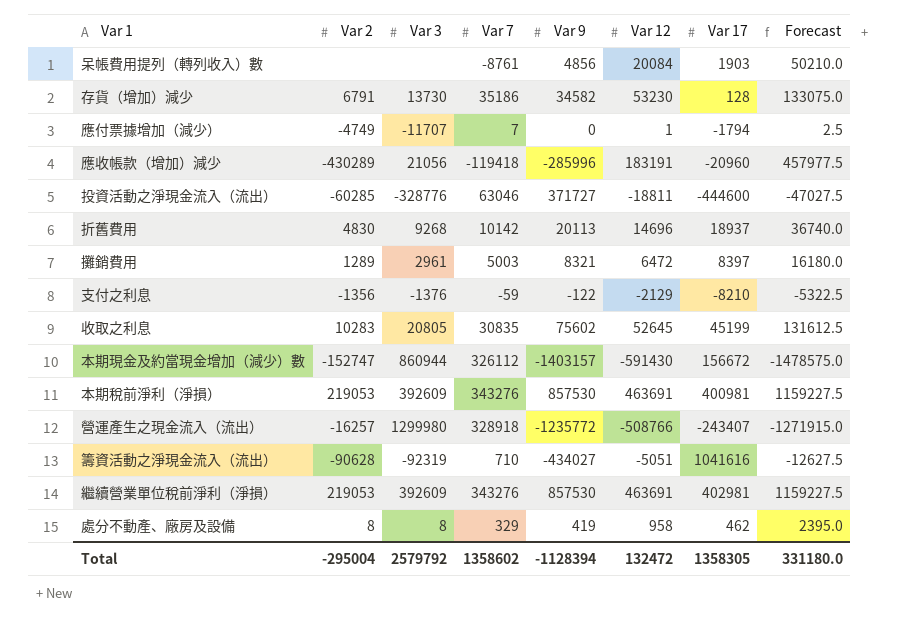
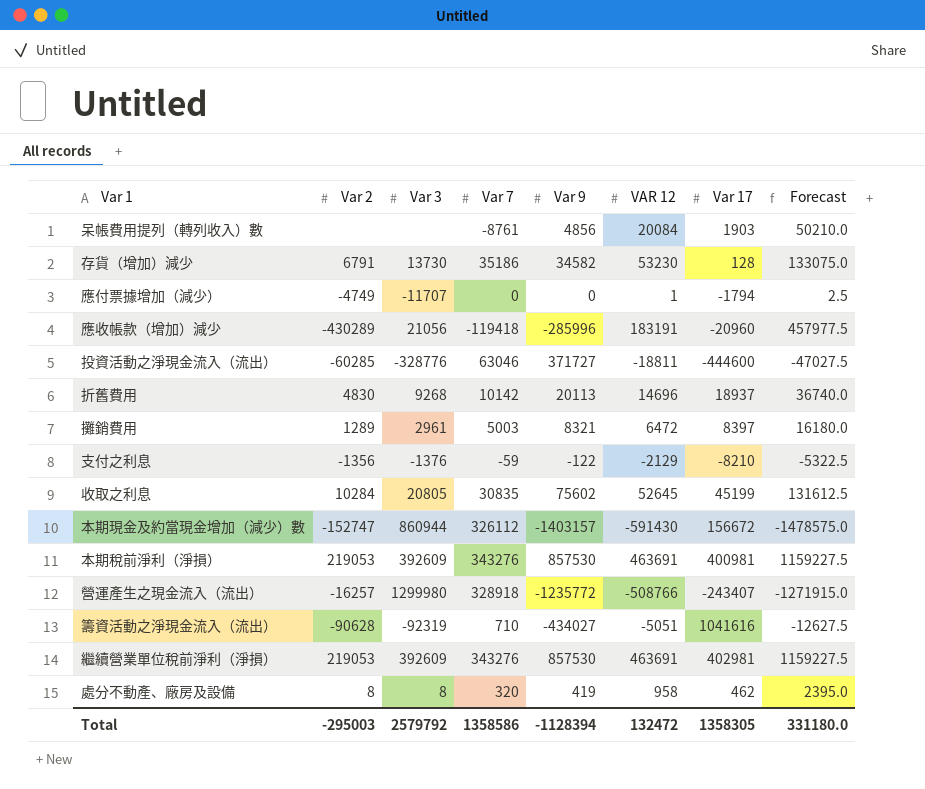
column name: Var 12 -> VAR 12
應付票據增加（減少） | Var 7: 7 -> 0
收取之利息 | Var 2: 10283 -> 10284
處分不動產、廠房及設備 | Var 7: 329 -> 320
Total | Var 2: -295004 -> -295003
Total | Var 7: 1358602 -> 1358586

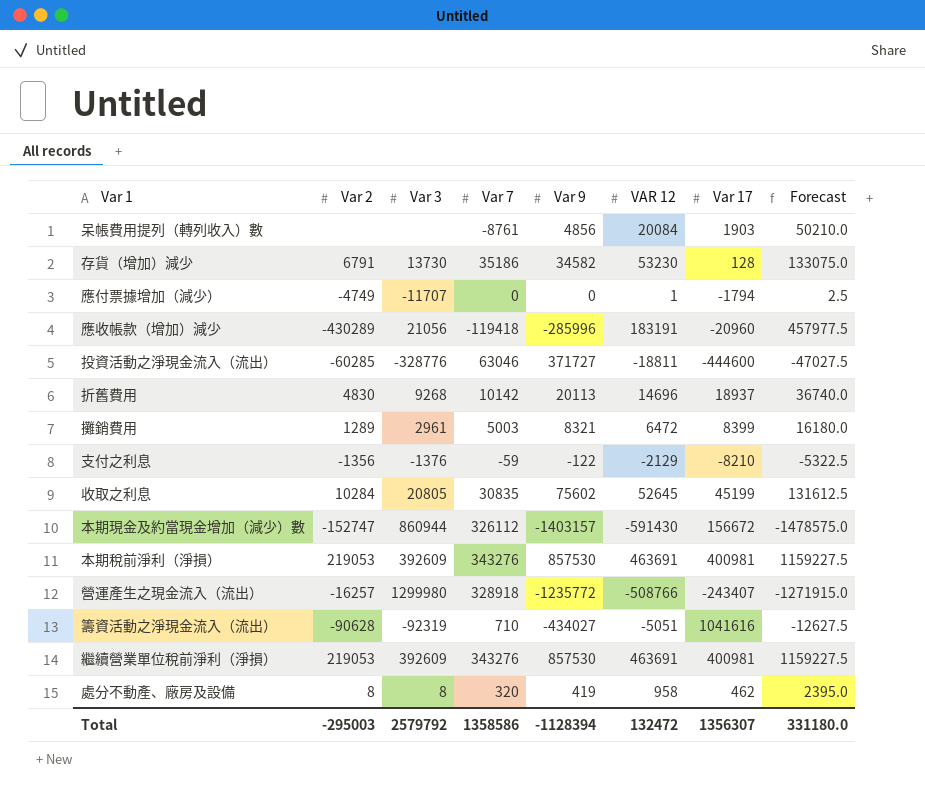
攤銷費用 | Var 17: 8397 -> 8399
繼續營業單位稅前淨利（淨損） | Var 17: 402981 -> 400981
Total | Var 17: 1358305 -> 1356307

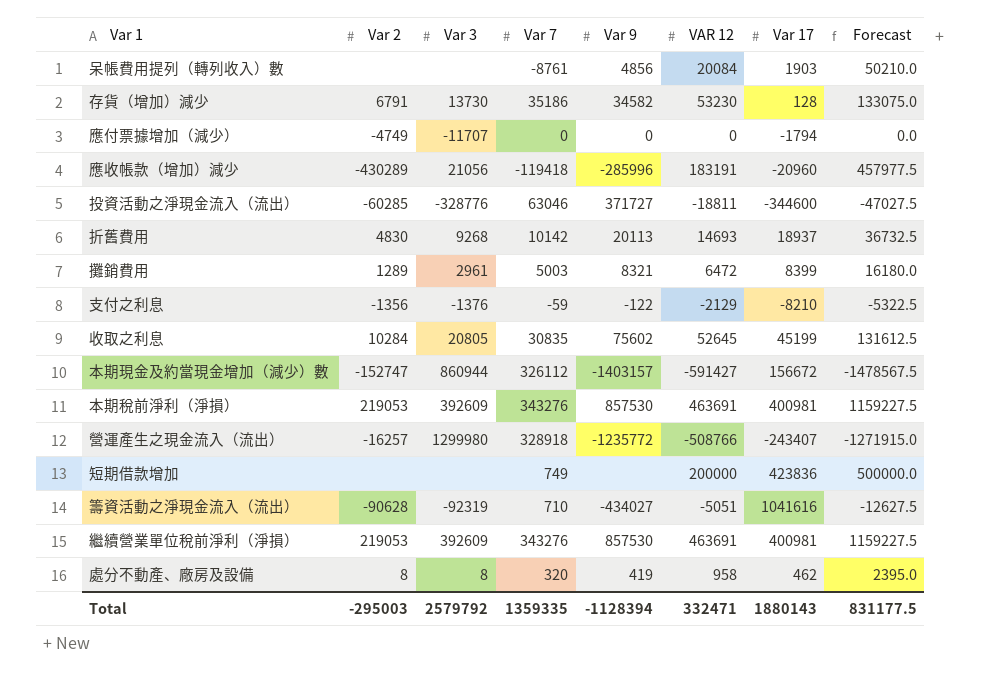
應付票據增加（減少） | VAR 12: 1 -> 0
應付票據增加（減少） | Forecast: 2.5 -> 0.0
投資活動之淨現金流入（流出） | Var 17: -444600 -> -344600
折舊費用 | VAR 12: 14696 -> 14693
折舊費用 | Forecast: 36740.0 -> 36732.5
本期現金及約當現金增加（減少）數 | VAR 12: -591430 -> -591427
本期現金及約當現金增加（減少）數 | Forecast: -1478575.0 -> -1478567.5
row 短期借款增加: none -> none | none | 749 | none | 200000 | 423836 | 500000.0
Total | Var 7: 1358586 -> 1359335
Total | VAR 12: 132472 -> 332471
Total | Var 17: 1356307 -> 1880143
Total | Forecast: 331180.0 -> 831177.5

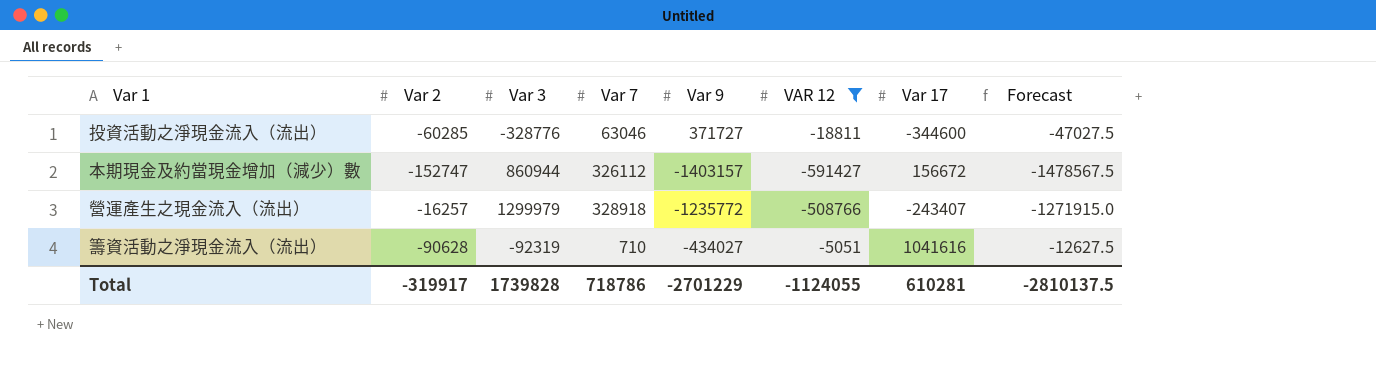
filter: none -> VAR 12 <= -5051
營運產生之現金流入（流出） | Var 3: 1299980 -> 1299979
Total | Var 2: -295003 -> -319917
Total | Var 3: 2579792 -> 1739828
Total | Var 7: 1359335 -> 718786
Total | Var 9: -1128394 -> -2701229
Total | VAR 12: 332471 -> -1124055
Total | Var 17: 1880143 -> 610281
Total | Forecast: 831177.5 -> -2810137.5

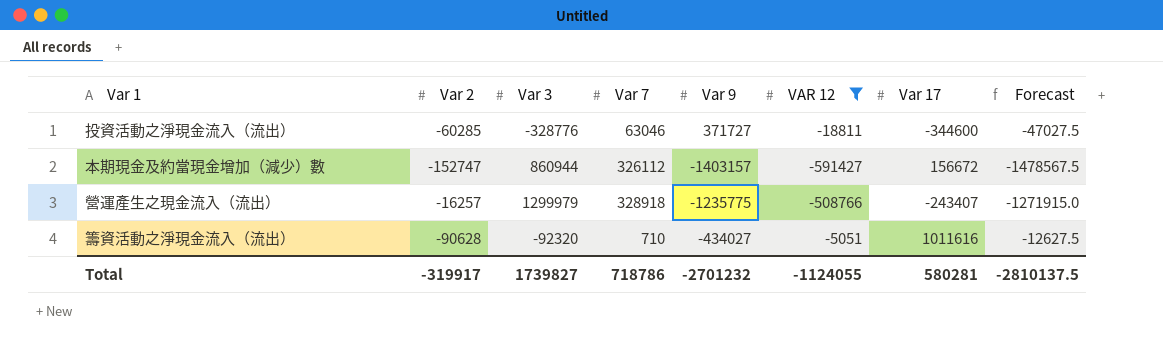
營運產生之現金流入（流出） | Var 9: -1235772 -> -1235775
籌資活動之淨現金流入（流出） | Var 3: -92319 -> -92320
籌資活動之淨現金流入（流出） | Var 17: 1041616 -> 1011616
Total | Var 3: 1739828 -> 1739827
Total | Var 9: -2701229 -> -2701232
Total | Var 17: 610281 -> 580281

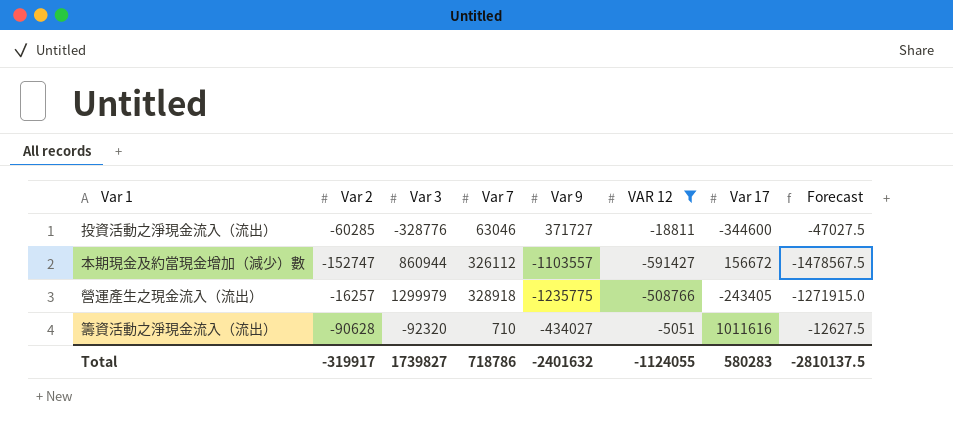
本期現金及約當現金增加（減少）數 | Var 9: -1403157 -> -1103557
營運產生之現金流入（流出） | Var 17: -243407 -> -243405
Total | Var 9: -2701232 -> -2401632
Total | Var 17: 580281 -> 580283

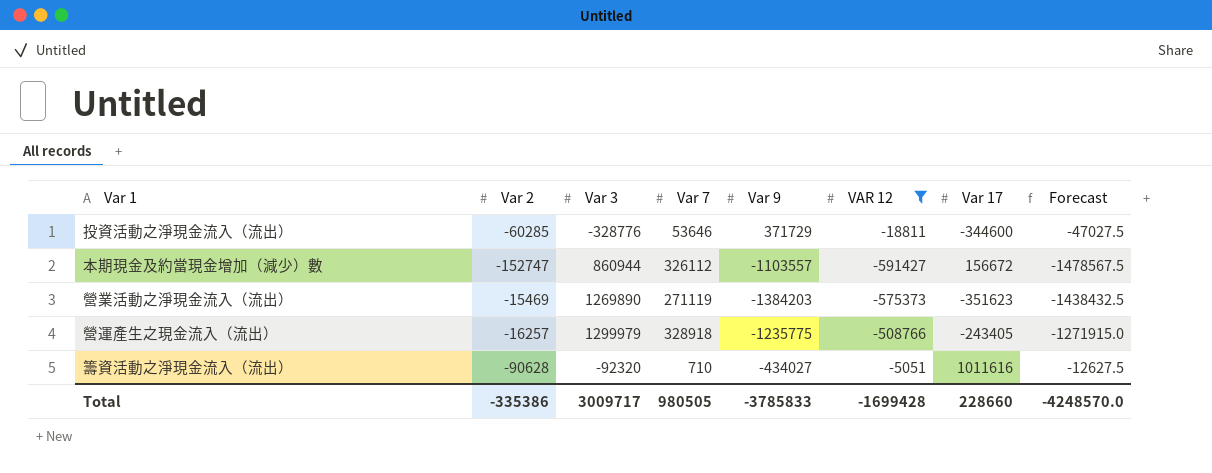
投資活動之淨現金流入（流出） | Var 7: 63046 -> 53646
投資活動之淨現金流入（流出） | Var 9: 371727 -> 371729
row 營業活動之淨現金流入（流出）: none -> -15469 | 1269890 | 271119 | -1384203 | -575373 | -351623 | -1438432.5
Total | Var 2: -319917 -> -335386
Total | Var 3: 1739827 -> 3009717
Total | Var 7: 718786 -> 980505
Total | Var 9: -2401632 -> -3785833
Total | VAR 12: -1124055 -> -1699428
Total | Var 17: 580283 -> 228660
Total | Forecast: -2810137.5 -> -4248570.0

